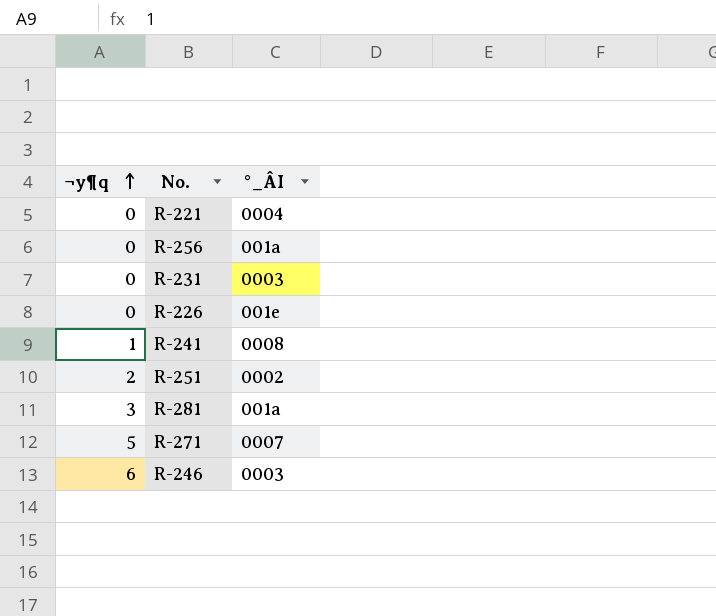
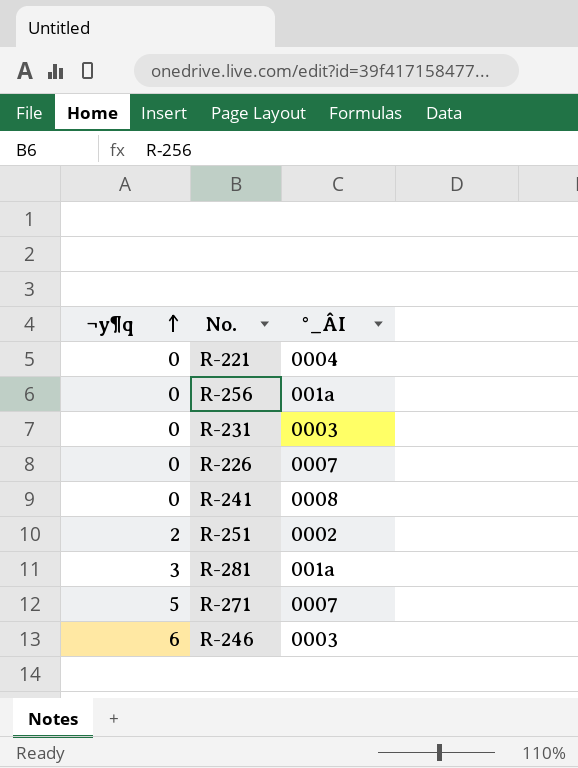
R-226 | °_ÂI: 001e -> 0007
R-241 | ¬y¶q: 1 -> 0

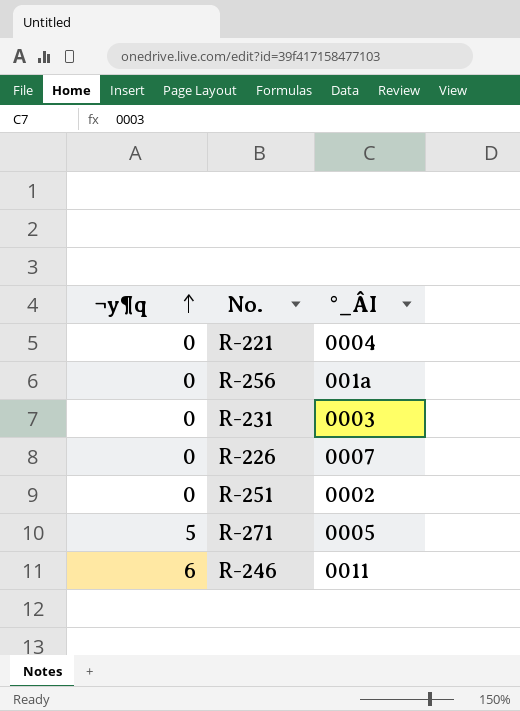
row R-241: 0 | 0008 -> none
row R-281: 3 | 001a -> none
R-251 | ¬y¶q: 2 -> 0
R-271 | °_ÂI: 0007 -> 0005
R-246 | °_ÂI: 0003 -> 0011

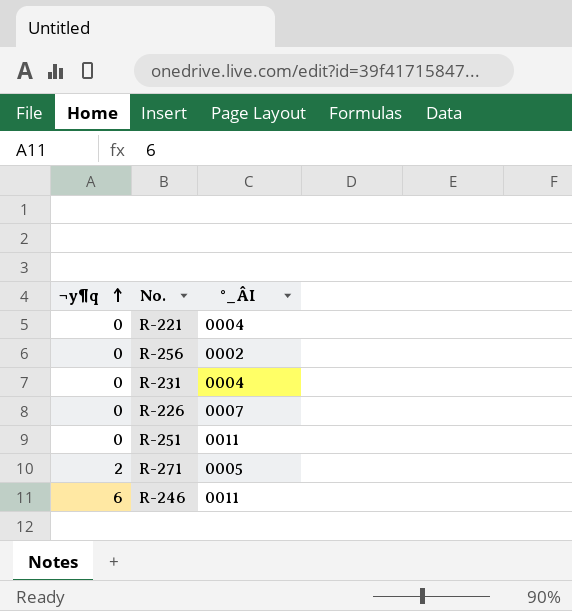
R-256 | °_ÂI: 001a -> 0002
R-231 | °_ÂI: 0003 -> 0004
R-251 | °_ÂI: 0002 -> 0011
R-271 | ¬y¶q: 5 -> 2

